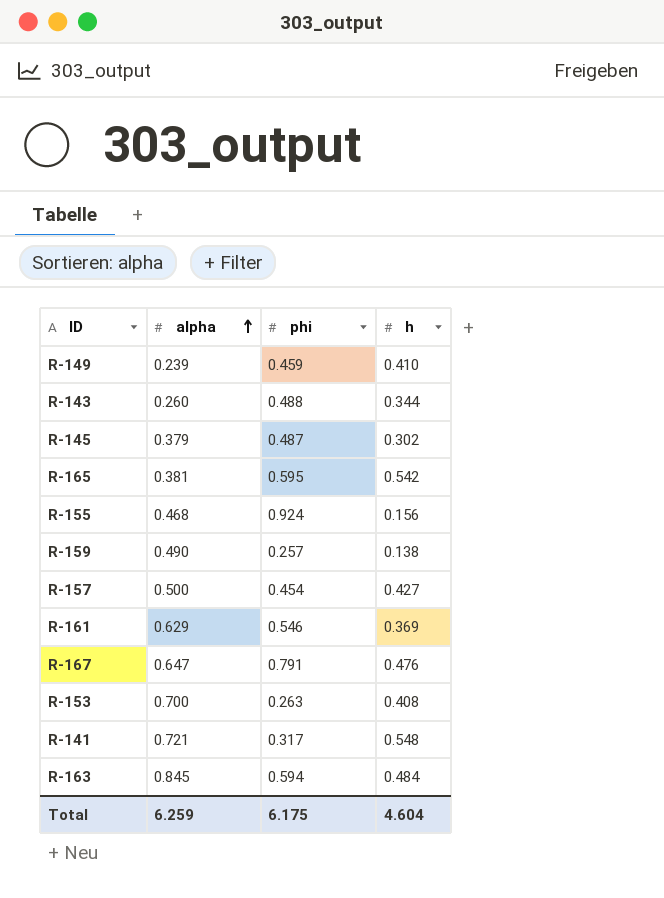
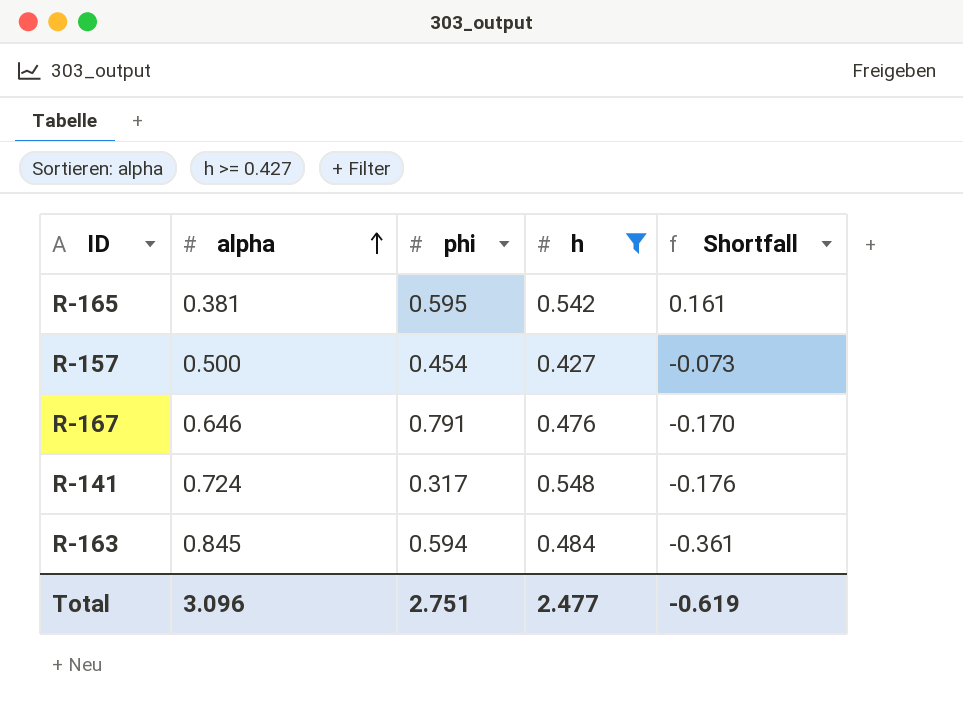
filter: none -> h >= 0.427
column Shortfall | formula: none -> [h] - [alpha]
R-167 | alpha: 0.647 -> 0.646
R-141 | alpha: 0.721 -> 0.724
Total | alpha: 6.259 -> 3.096
Total | phi: 6.175 -> 2.751
Total | h: 4.604 -> 2.477

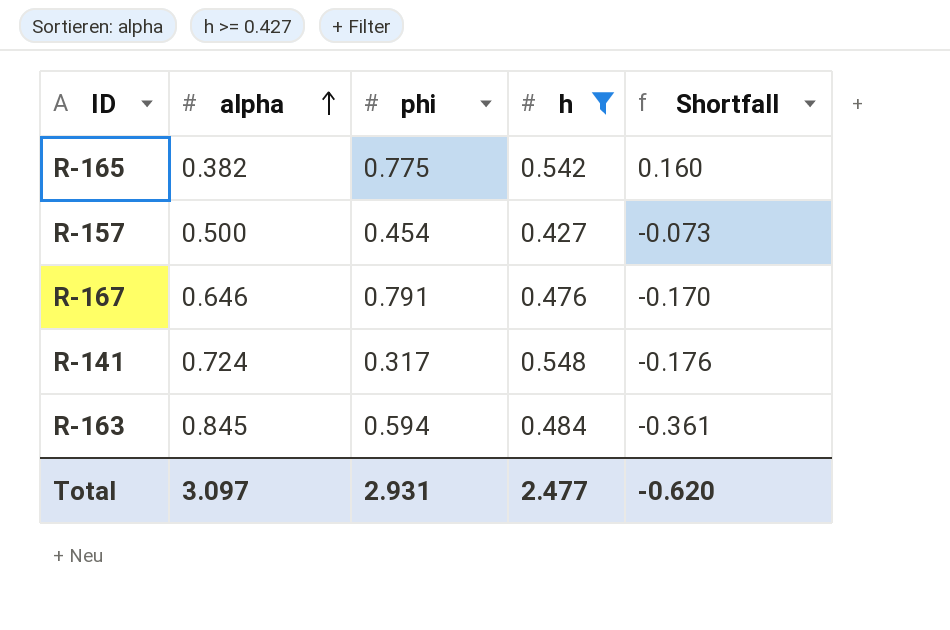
R-165 | alpha: 0.381 -> 0.382
R-165 | phi: 0.595 -> 0.775
R-165 | Shortfall: 0.161 -> 0.160
Total | alpha: 3.096 -> 3.097
Total | phi: 2.751 -> 2.931
Total | Shortfall: -0.619 -> -0.620

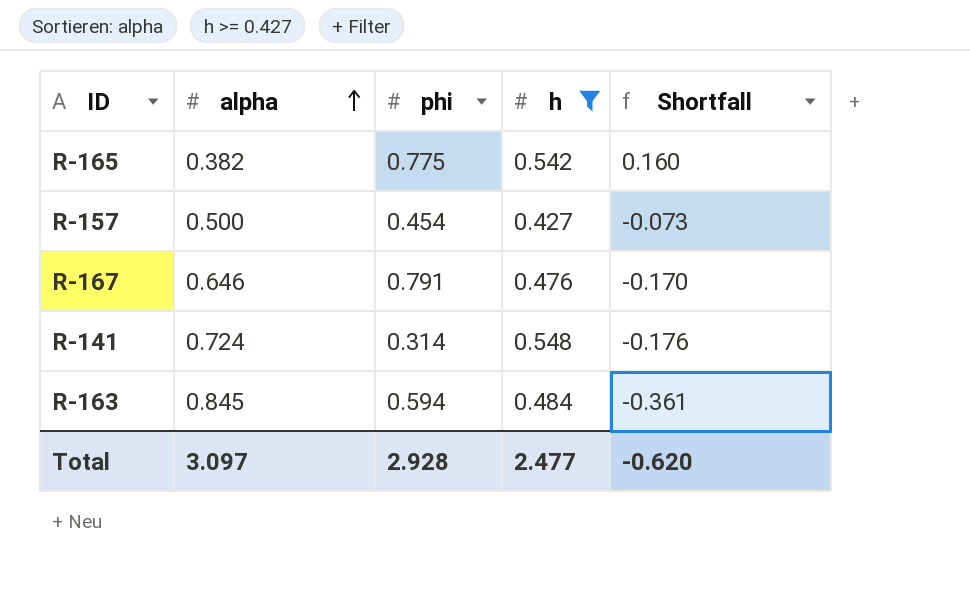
R-141 | phi: 0.317 -> 0.314
Total | phi: 2.931 -> 2.928

